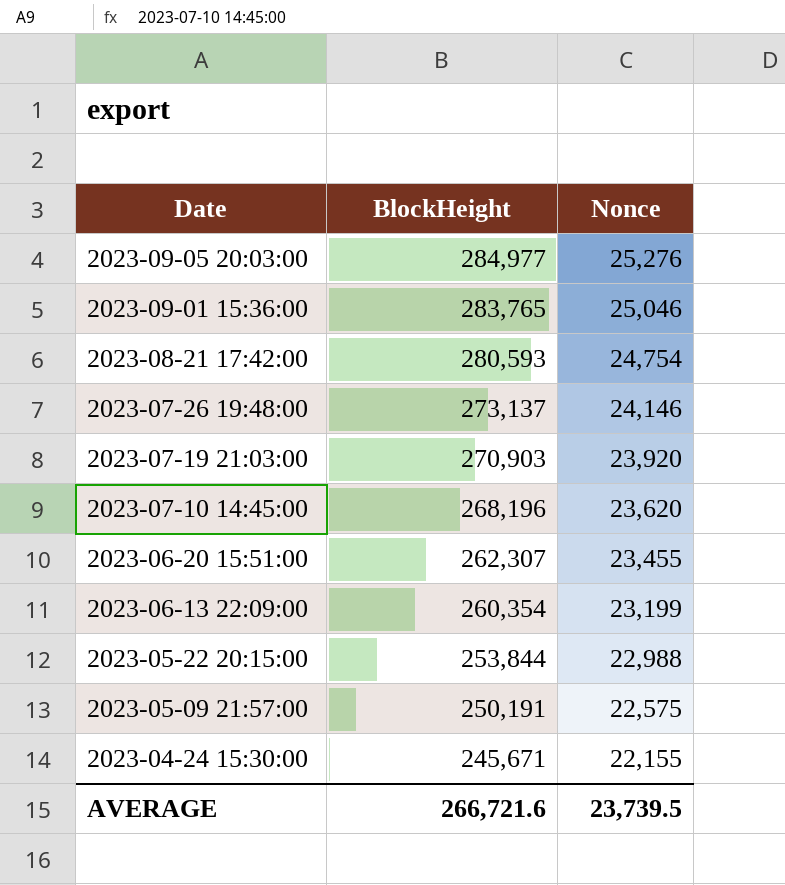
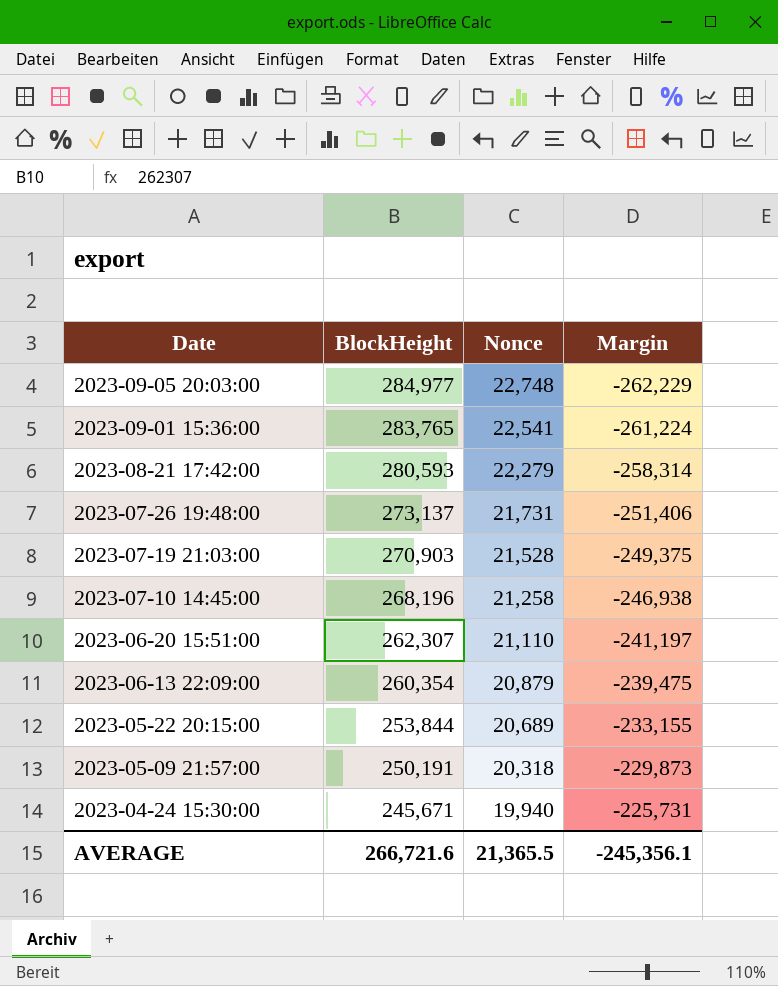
column Margin | formula: none -> [Nonce] - [BlockHeight]
2023-09-05 20:03:00 | Nonce: 25,276 -> 22,748
2023-09-01 15:36:00 | Nonce: 25,046 -> 22,541
2023-08-21 17:42:00 | Nonce: 24,754 -> 22,279
2023-07-26 19:48:00 | Nonce: 24,146 -> 21,731
2023-07-19 21:03:00 | Nonce: 23,920 -> 21,528
2023-07-10 14:45:00 | Nonce: 23,620 -> 21,258
2023-06-20 15:51:00 | Nonce: 23,455 -> 21,110
2023-06-13 22:09:00 | Nonce: 23,199 -> 20,879
2023-05-22 20:15:00 | Nonce: 22,988 -> 20,689
2023-05-09 21:57:00 | Nonce: 22,575 -> 20,318
2023-04-24 15:30:00 | Nonce: 22,155 -> 19,940
AVERAGE | Nonce: 23,739.5 -> 21,365.5

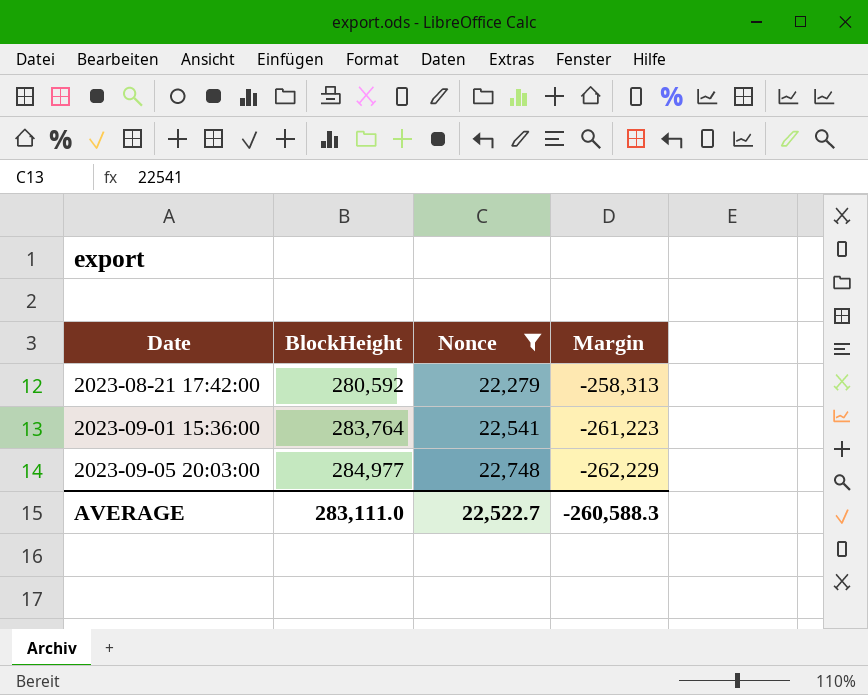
filter: none -> Nonce >= 22,279
row order: Date descending -> Date ascending
2023-08-21 17:42:00 | BlockHeight: 280,593 -> 280,592
2023-08-21 17:42:00 | Margin: -258,314 -> -258,313
2023-09-01 15:36:00 | BlockHeight: 283,765 -> 283,764
2023-09-01 15:36:00 | Margin: -261,224 -> -261,223
AVERAGE | BlockHeight: 266,721.6 -> 283,111.0
AVERAGE | Nonce: 21,365.5 -> 22,522.7
AVERAGE | Margin: -245,356.1 -> -260,588.3

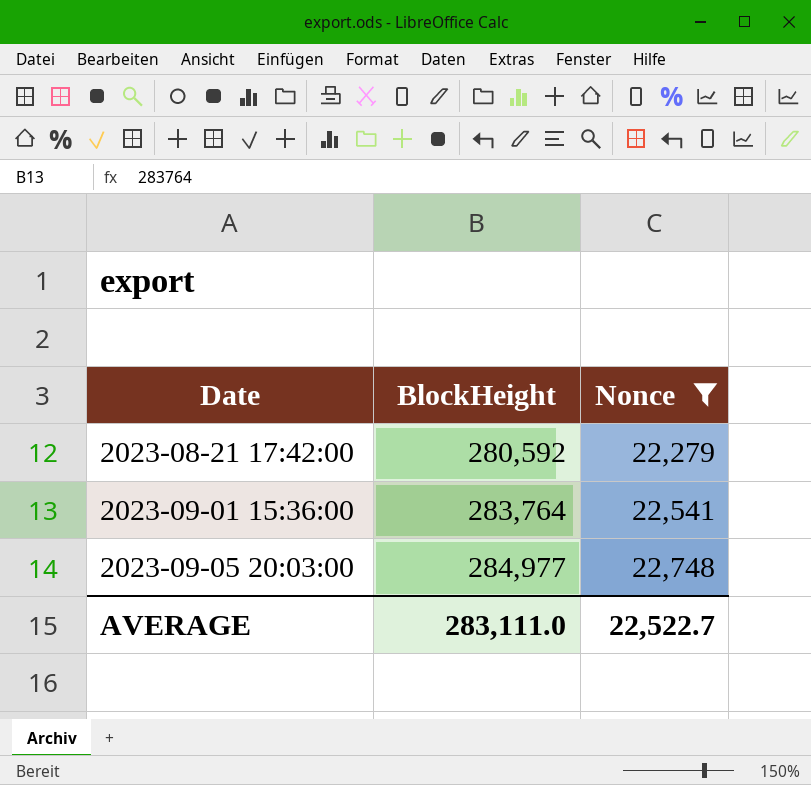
column Margin | formula: [Nonce] - [BlockHeight] -> none

